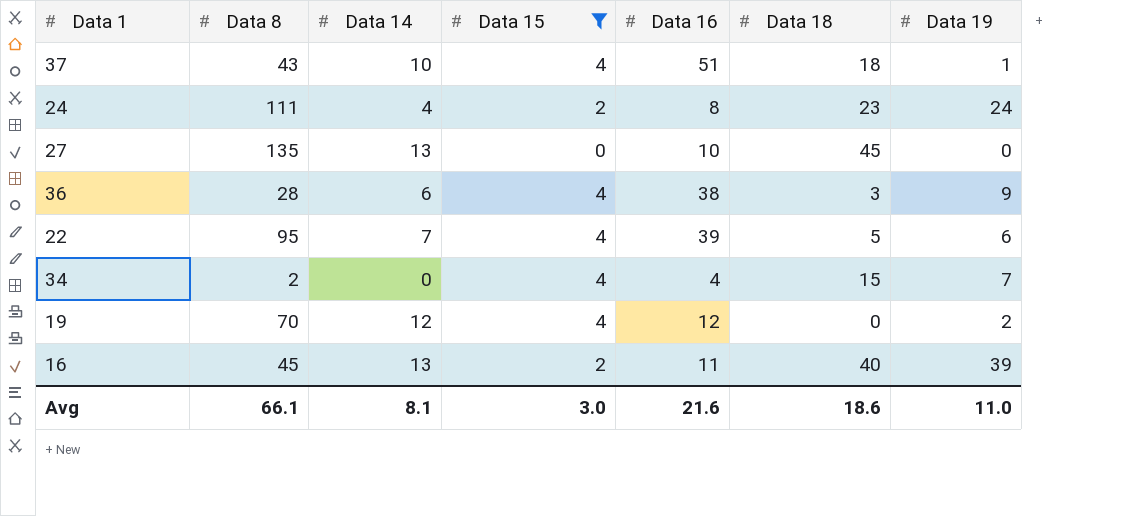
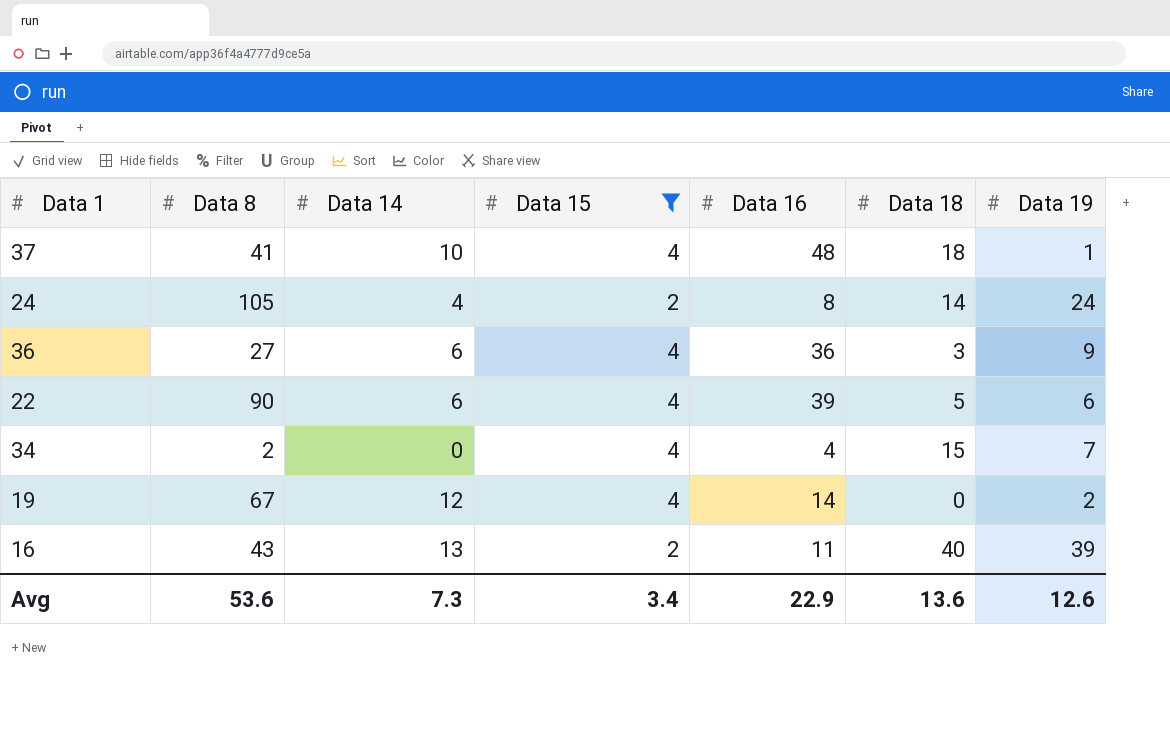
row 27: 135 | 13 | 0 | 10 | 45 | 0 -> none
37 | Data 8: 43 -> 41
37 | Data 16: 51 -> 48
24 | Data 8: 111 -> 105
24 | Data 18: 23 -> 14
36 | Data 8: 28 -> 27
36 | Data 16: 38 -> 36
22 | Data 8: 95 -> 90
22 | Data 14: 7 -> 6
19 | Data 8: 70 -> 67
19 | Data 16: 12 -> 14
16 | Data 8: 45 -> 43
Avg | Data 8: 66.1 -> 53.6
Avg | Data 14: 8.1 -> 7.3
Avg | Data 15: 3.0 -> 3.4
Avg | Data 16: 21.6 -> 22.9
Avg | Data 18: 18.6 -> 13.6
Avg | Data 19: 11.0 -> 12.6

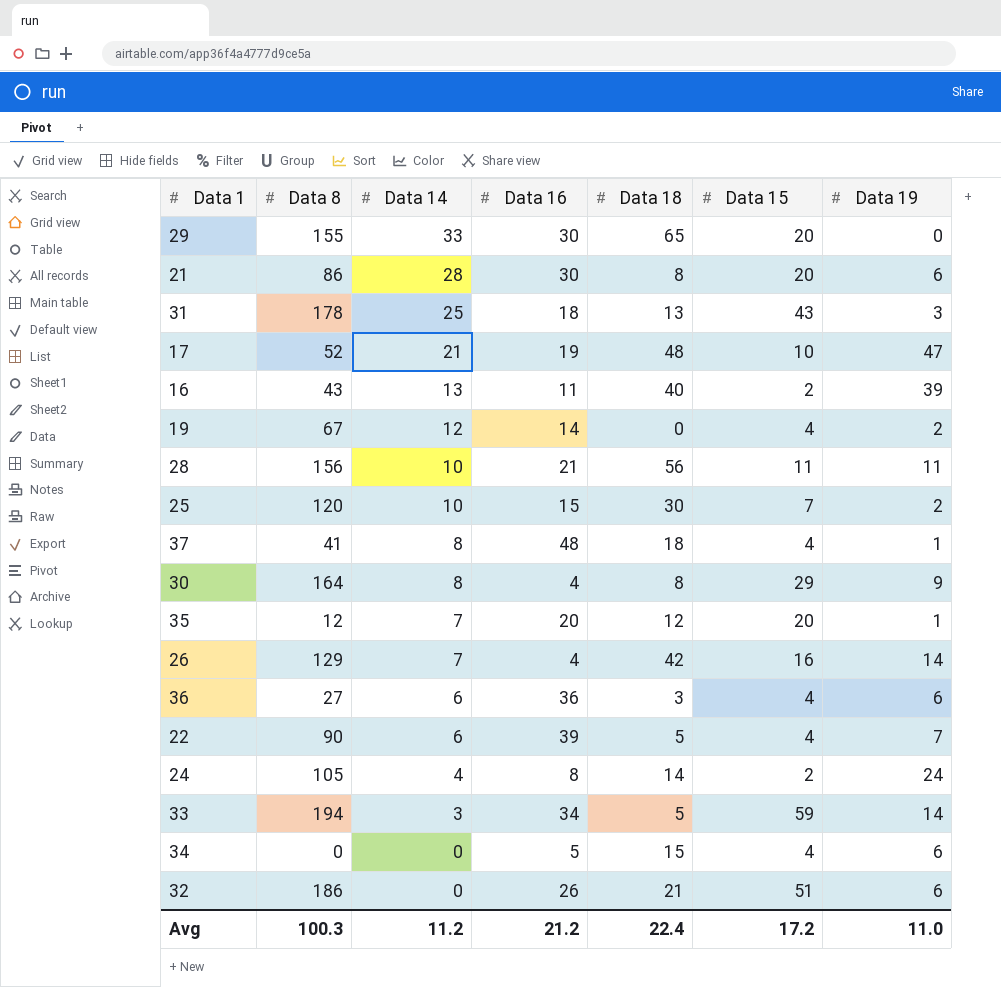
filter: Data 15 <= 4 -> none
row order: none -> Data 14 descending
column Data 15 | position: 4 -> 6
37 | Data 14: 10 -> 8
36 | Data 19: 9 -> 6
22 | Data 19: 6 -> 7
34 | Data 8: 2 -> 0
34 | Data 16: 4 -> 5
34 | Data 19: 7 -> 6
Avg | Data 8: 53.6 -> 100.3
Avg | Data 14: 7.3 -> 11.2
Avg | Data 16: 22.9 -> 21.2
Avg | Data 18: 13.6 -> 22.4
Avg | Data 15: 3.4 -> 17.2
Avg | Data 19: 12.6 -> 11.0

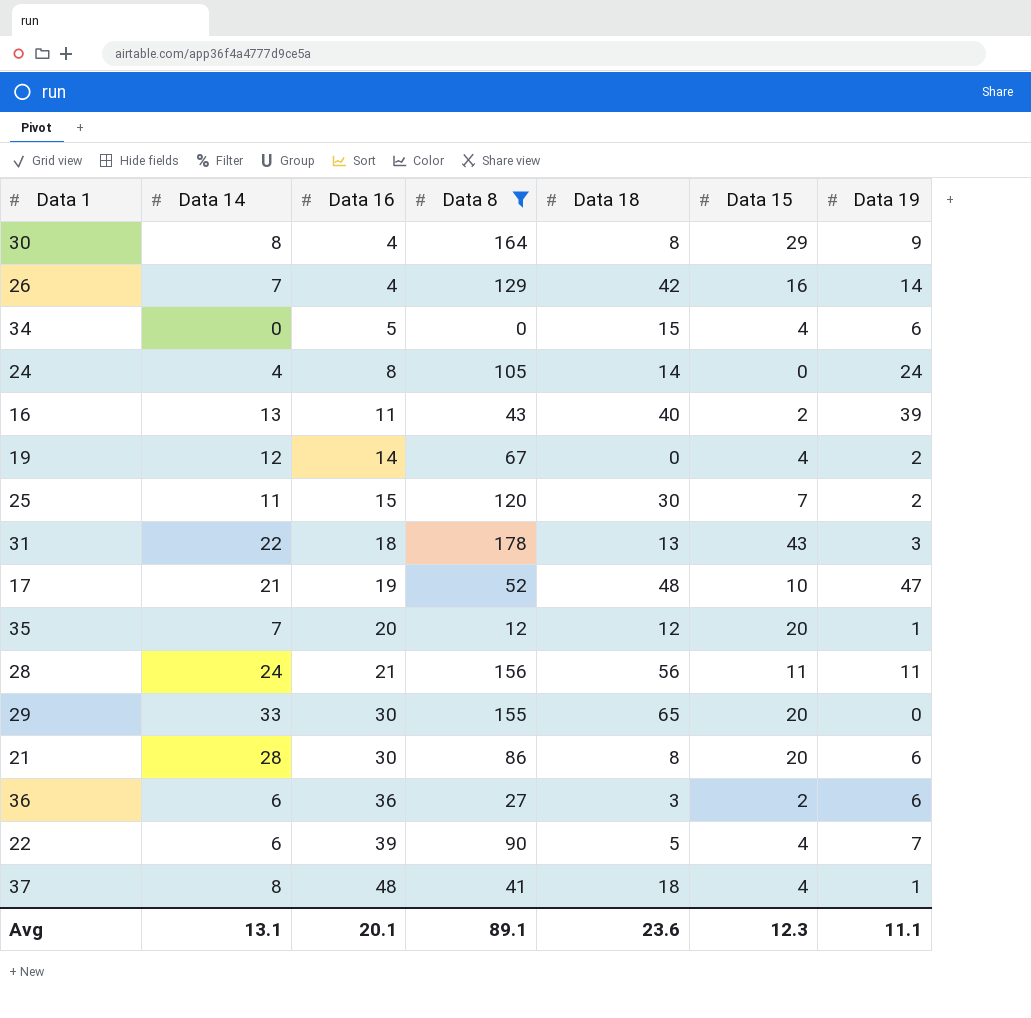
filter: none -> Data 8 <= 178
row order: Data 14 descending -> Data 16 ascending
column Data 8 | position: 2 -> 4
24 | Data 15: 2 -> 0
25 | Data 14: 10 -> 11
31 | Data 14: 25 -> 22
28 | Data 14: 10 -> 24
36 | Data 15: 4 -> 2
Avg | Data 14: 11.2 -> 13.1
Avg | Data 16: 21.2 -> 20.1
Avg | Data 8: 100.3 -> 89.1
Avg | Data 18: 22.4 -> 23.6
Avg | Data 15: 17.2 -> 12.3
Avg | Data 19: 11.0 -> 11.1

